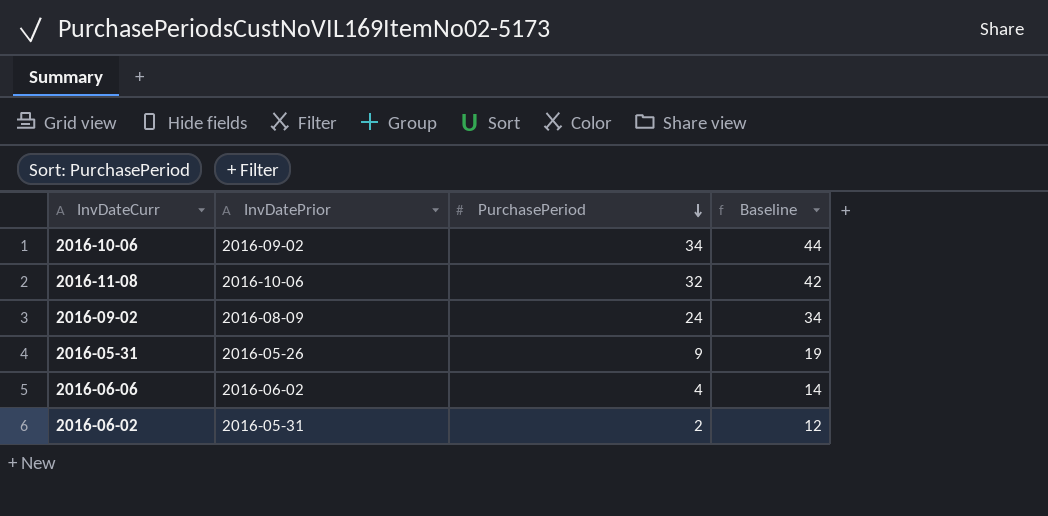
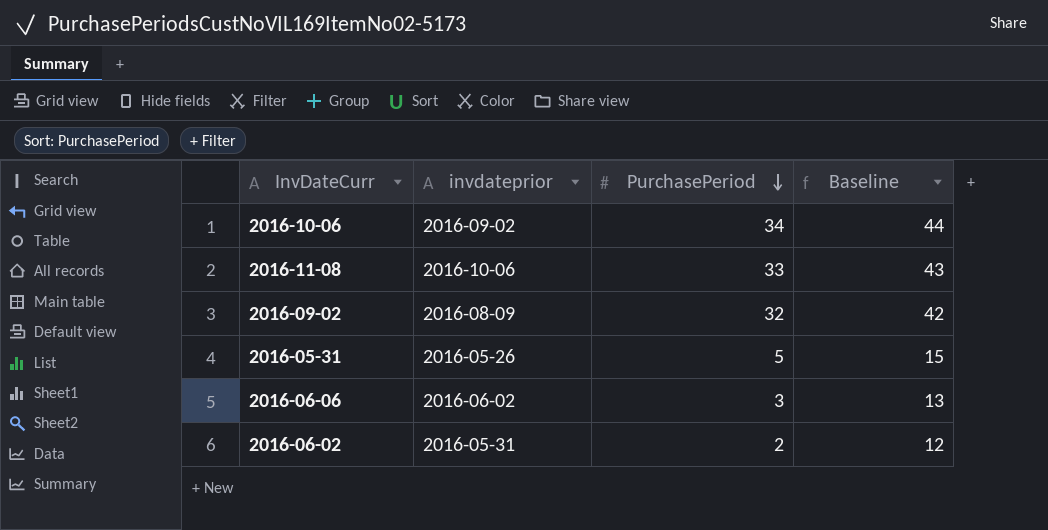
column name: InvDatePrior -> invdateprior
2016-11-08 | PurchasePeriod: 32 -> 33
2016-11-08 | Baseline: 42 -> 43
2016-09-02 | PurchasePeriod: 24 -> 32
2016-09-02 | Baseline: 34 -> 42
2016-05-31 | PurchasePeriod: 9 -> 5
2016-05-31 | Baseline: 19 -> 15
2016-06-06 | PurchasePeriod: 4 -> 3
2016-06-06 | Baseline: 14 -> 13

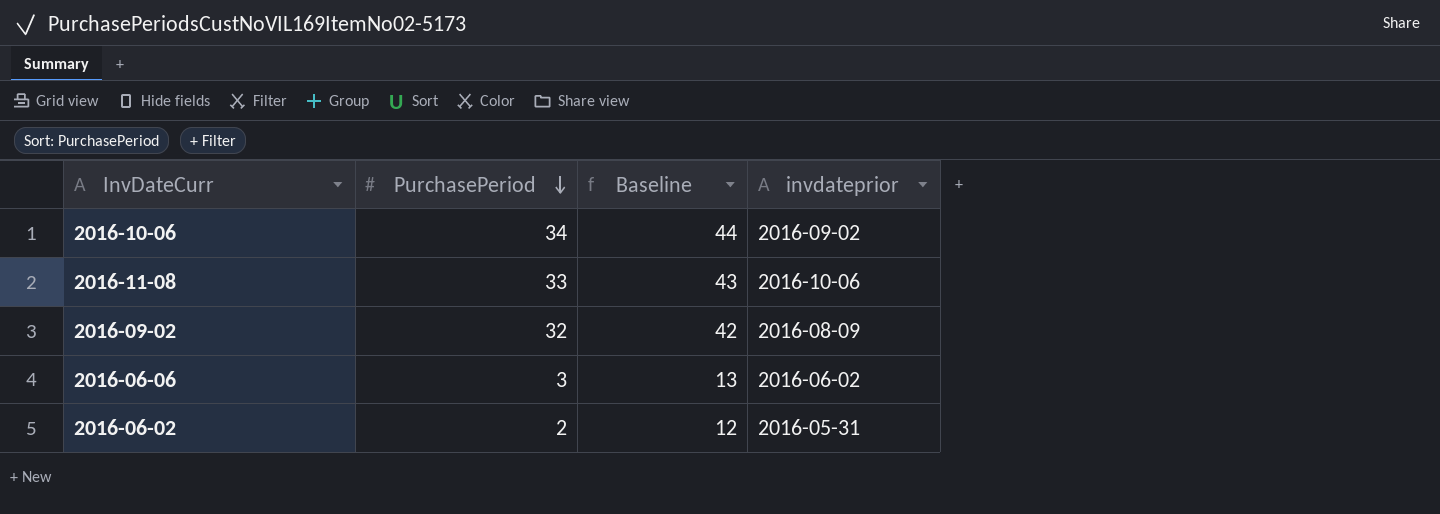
column invdateprior | position: 2 -> 4
row 2016-05-31: 2016-05-26 | 5 | 15 -> none

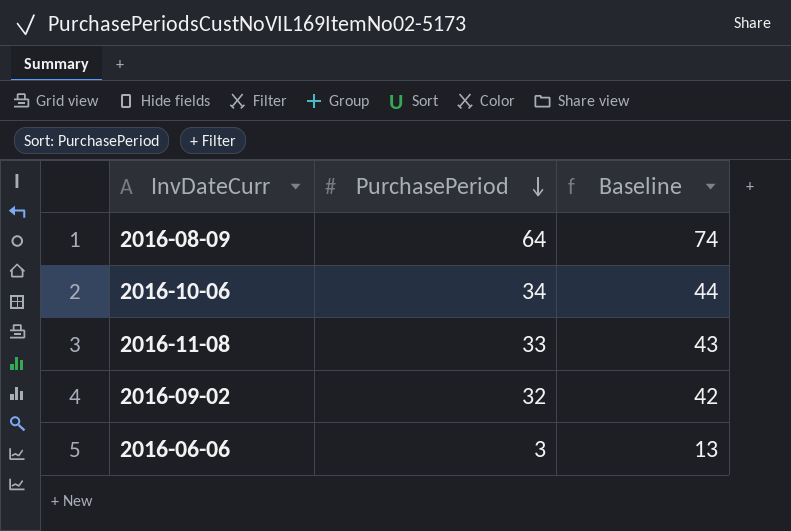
column invdateprior | position: 4 -> none
row 2016-06-02: 2 | 12 | 2016-05-31 -> none
row 2016-08-09: none -> 64 | 74

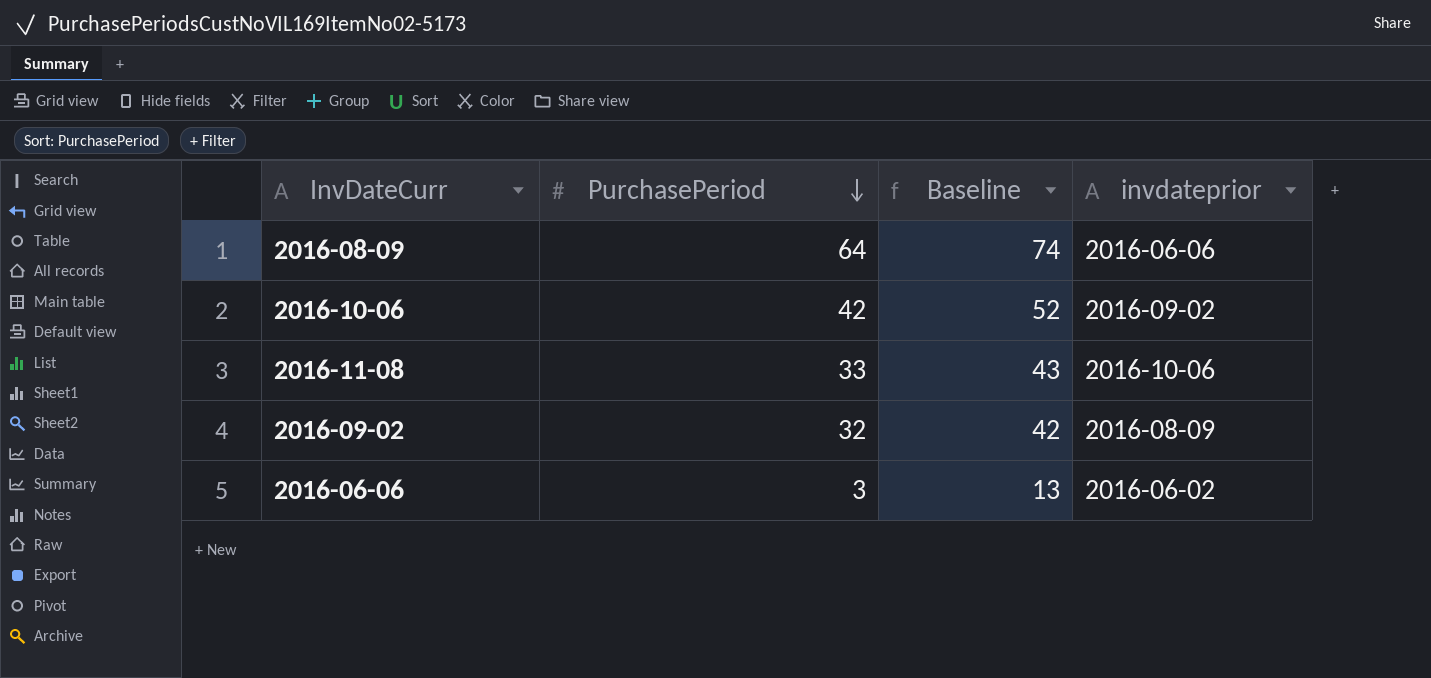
column invdateprior | position: none -> 4
2016-10-06 | PurchasePeriod: 34 -> 42
2016-10-06 | Baseline: 44 -> 52

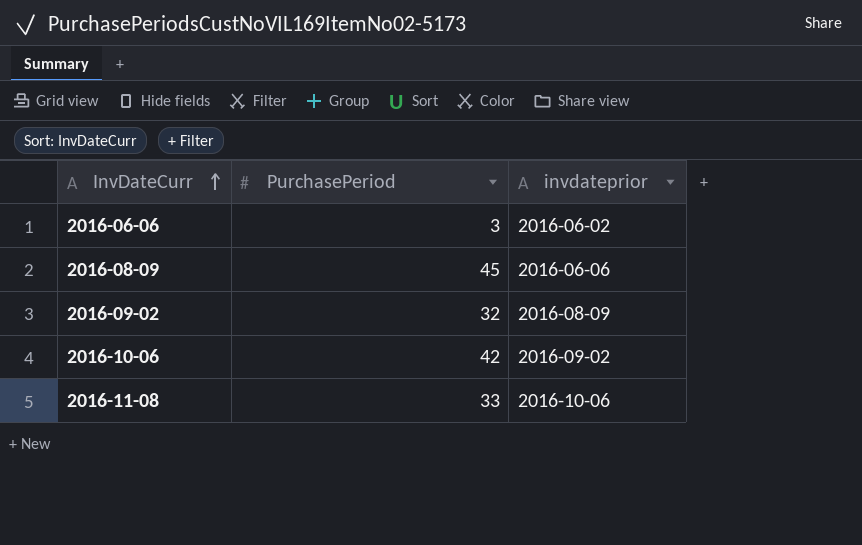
row order: PurchasePeriod descending -> InvDateCurr ascending
column Baseline | formula: [PurchasePeriod] + 10 -> none
2016-08-09 | PurchasePeriod: 64 -> 45

